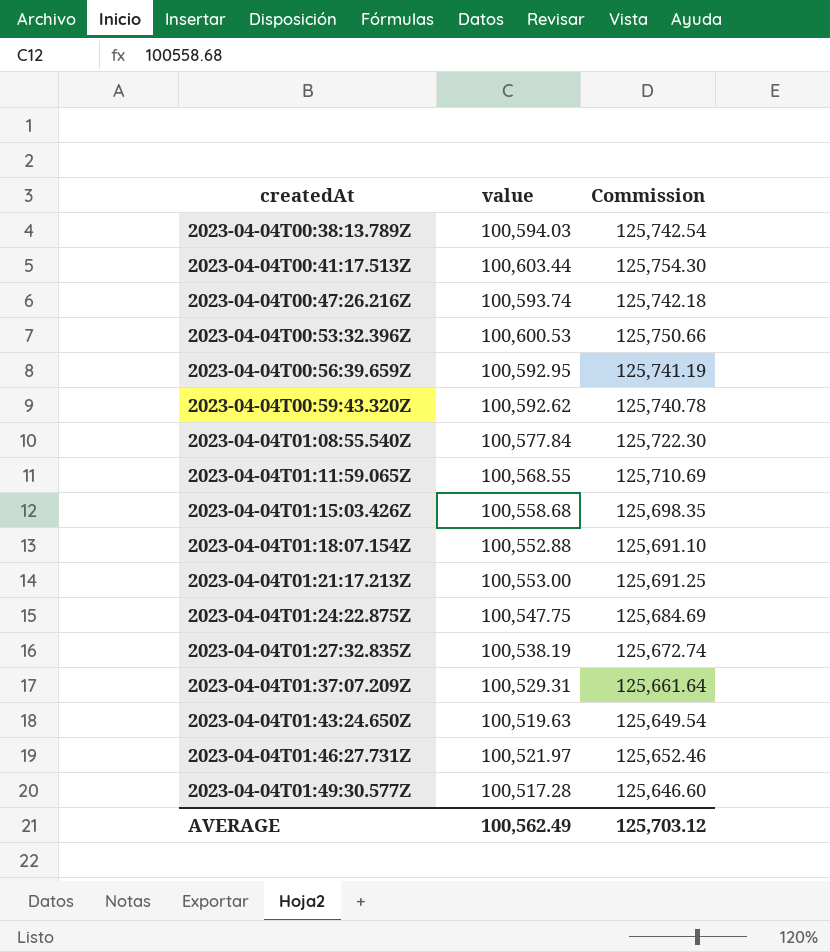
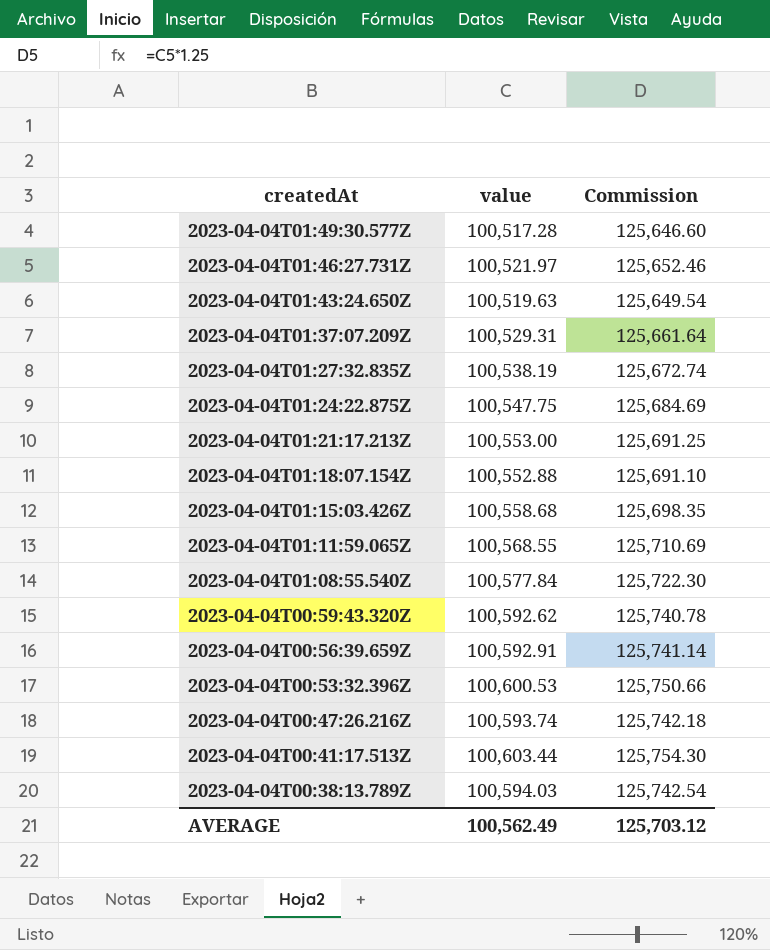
row order: createdAt ascending -> createdAt descending
2023-04-04T00:56:39.659Z | value: 100,592.95 -> 100,592.91
2023-04-04T00:56:39.659Z | Commission: 125,741.19 -> 125,741.14

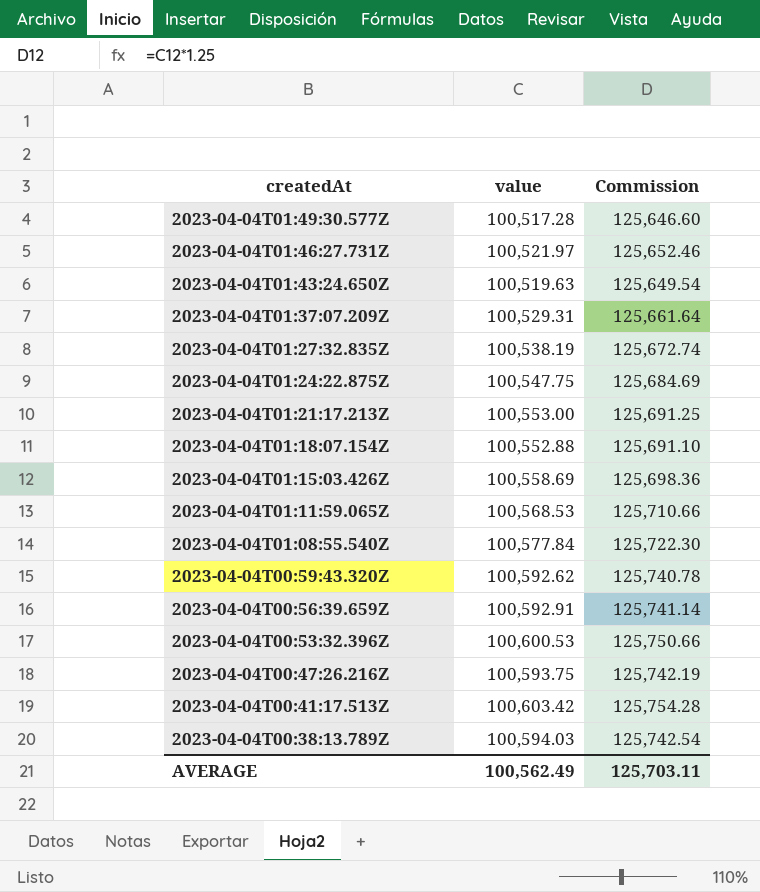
2023-04-04T01:15:03.426Z | value: 100,558.68 -> 100,558.69
2023-04-04T01:15:03.426Z | Commission: 125,698.35 -> 125,698.36
2023-04-04T01:11:59.065Z | value: 100,568.55 -> 100,568.53
2023-04-04T01:11:59.065Z | Commission: 125,710.69 -> 125,710.66
2023-04-04T00:47:26.216Z | value: 100,593.74 -> 100,593.75
2023-04-04T00:47:26.216Z | Commission: 125,742.18 -> 125,742.19
2023-04-04T00:41:17.513Z | value: 100,603.44 -> 100,603.42
2023-04-04T00:41:17.513Z | Commission: 125,754.30 -> 125,754.28
AVERAGE | Commission: 125,703.12 -> 125,703.11

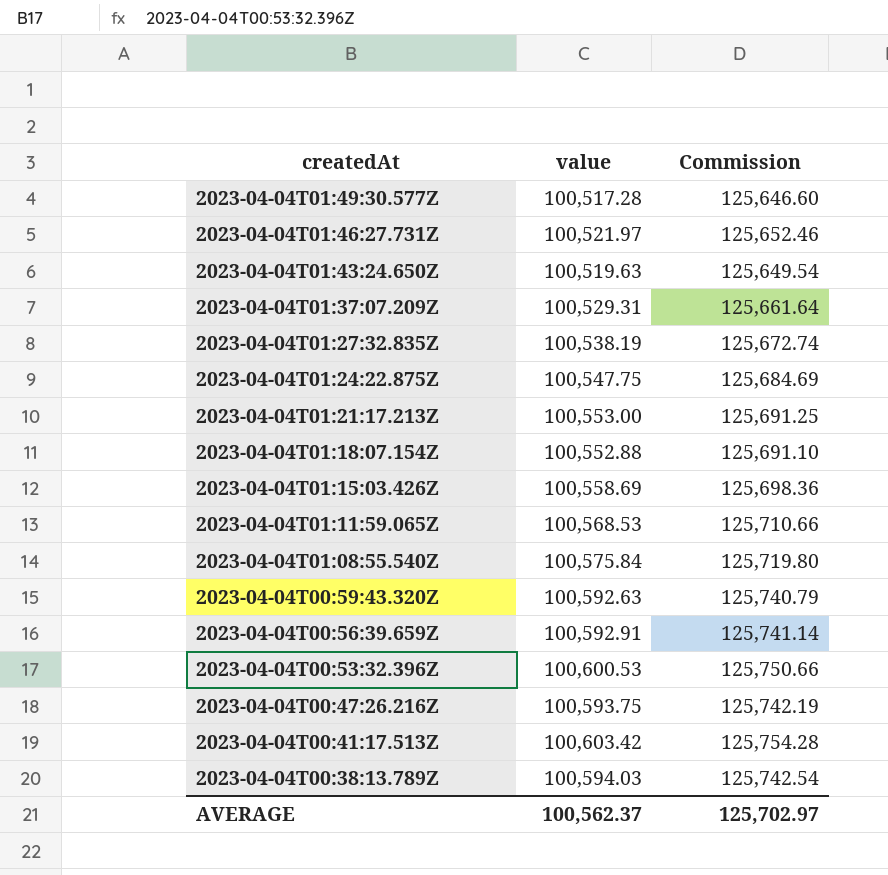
2023-04-04T01:08:55.540Z | value: 100,577.84 -> 100,575.84
2023-04-04T01:08:55.540Z | Commission: 125,722.30 -> 125,719.80
2023-04-04T00:59:43.320Z | value: 100,592.62 -> 100,592.63
2023-04-04T00:59:43.320Z | Commission: 125,740.78 -> 125,740.79
AVERAGE | value: 100,562.49 -> 100,562.37
AVERAGE | Commission: 125,703.11 -> 125,702.97

